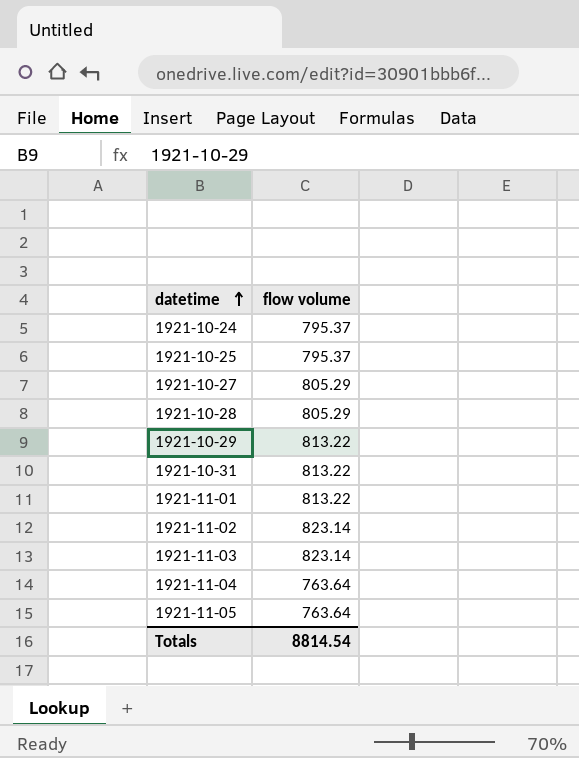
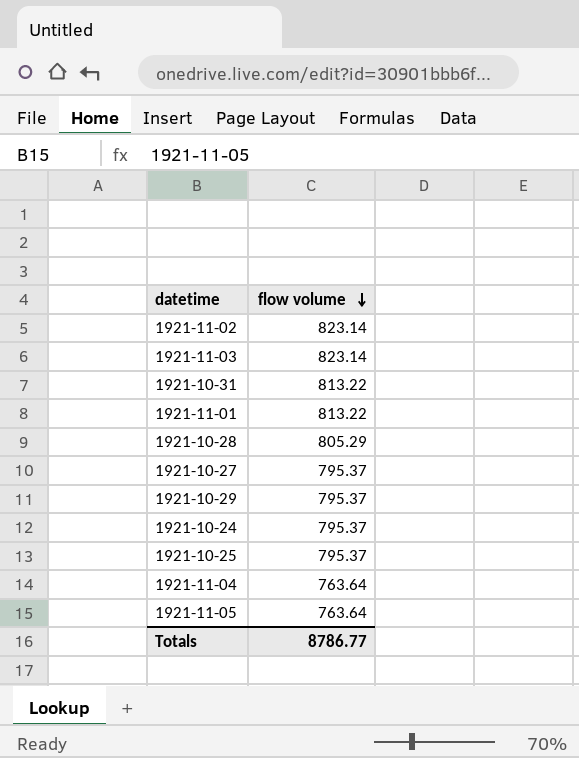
row order: datetime ascending -> flow volume descending
1921-10-27 | flow volume: 805.29 -> 795.37
1921-10-29 | flow volume: 813.22 -> 795.37
Totals | flow volume: 8814.54 -> 8786.77

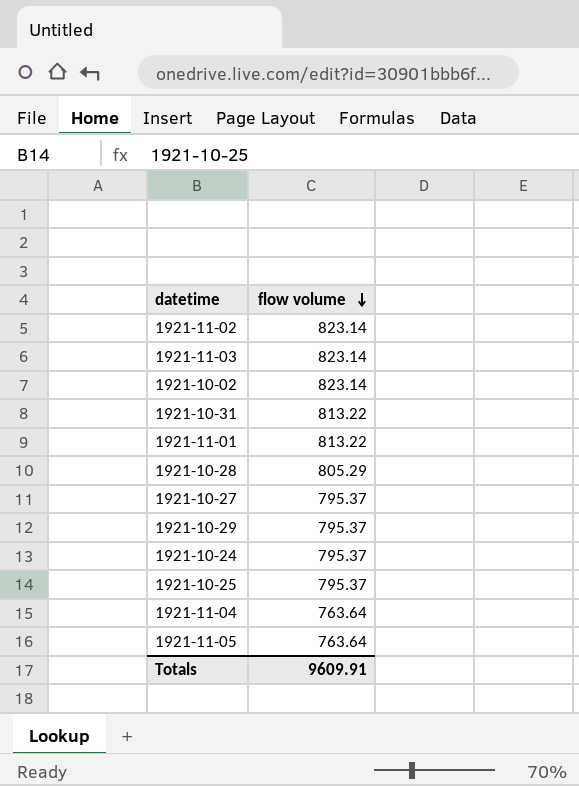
row 1921-10-02: none -> 823.14
Totals | flow volume: 8786.77 -> 9609.91

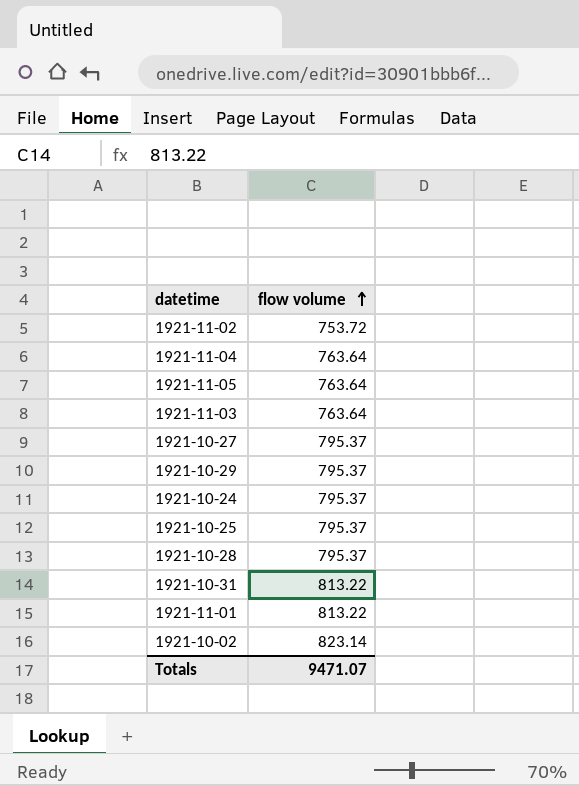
row order: flow volume descending -> flow volume ascending
1921-11-02 | flow volume: 823.14 -> 753.72
1921-11-03 | flow volume: 823.14 -> 763.64
1921-10-28 | flow volume: 805.29 -> 795.37
Totals | flow volume: 9609.91 -> 9471.07

